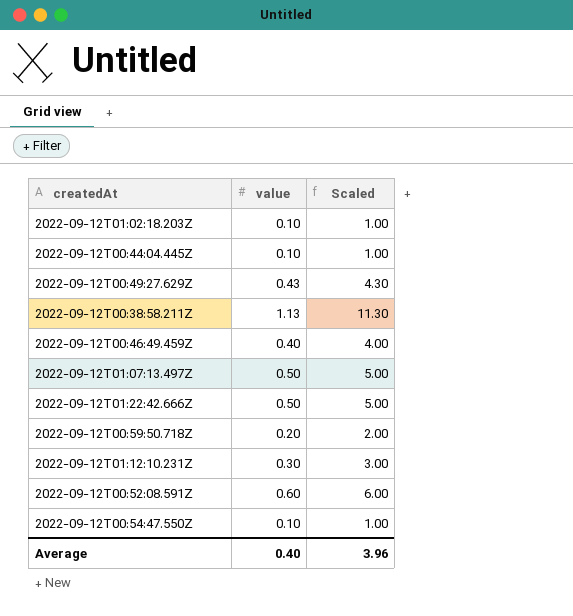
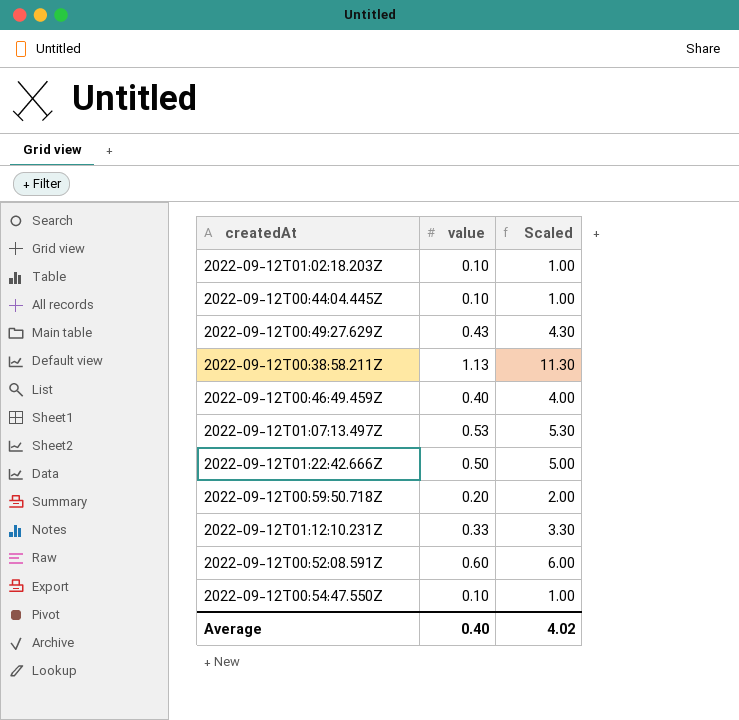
2022-09-12T01:07:13.497Z | value: 0.50 -> 0.53
2022-09-12T01:07:13.497Z | Scaled: 5.00 -> 5.30
2022-09-12T01:12:10.231Z | value: 0.30 -> 0.33
2022-09-12T01:12:10.231Z | Scaled: 3.00 -> 3.30
Average | Scaled: 3.96 -> 4.02

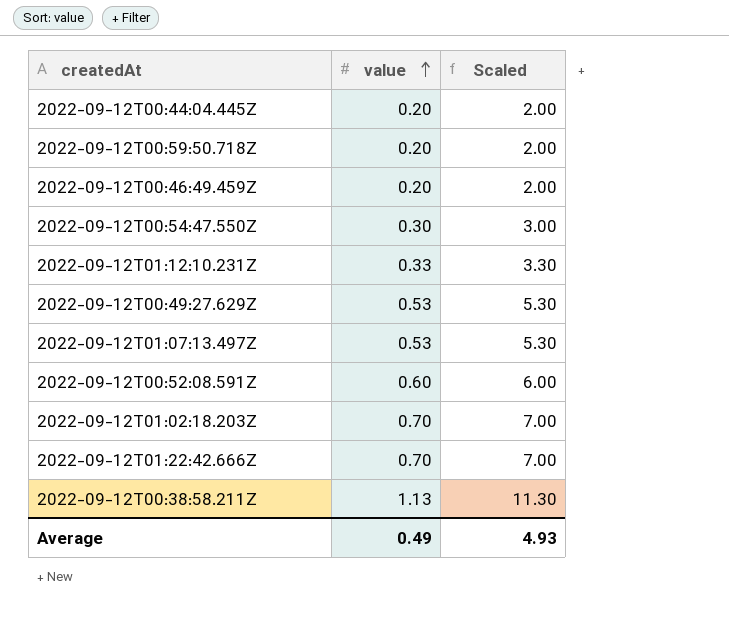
row order: none -> value ascending
2022-09-12T00:44:04.445Z | value: 0.10 -> 0.20
2022-09-12T00:44:04.445Z | Scaled: 1.00 -> 2.00
2022-09-12T00:46:49.459Z | value: 0.40 -> 0.20
2022-09-12T00:46:49.459Z | Scaled: 4.00 -> 2.00
2022-09-12T00:54:47.550Z | value: 0.10 -> 0.30
2022-09-12T00:54:47.550Z | Scaled: 1.00 -> 3.00
2022-09-12T00:49:27.629Z | value: 0.43 -> 0.53
2022-09-12T00:49:27.629Z | Scaled: 4.30 -> 5.30
2022-09-12T01:02:18.203Z | value: 0.10 -> 0.70
2022-09-12T01:02:18.203Z | Scaled: 1.00 -> 7.00
2022-09-12T01:22:42.666Z | value: 0.50 -> 0.70
2022-09-12T01:22:42.666Z | Scaled: 5.00 -> 7.00
Average | value: 0.40 -> 0.49
Average | Scaled: 4.02 -> 4.93

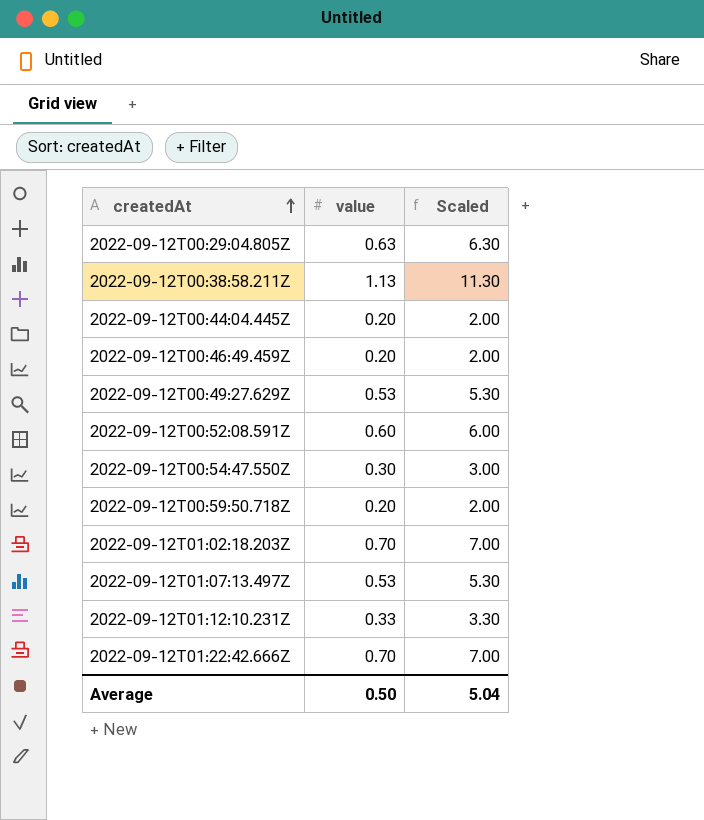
row order: value ascending -> createdAt ascending
row 2022-09-12T00:29:04.805Z: none -> 0.63 | 6.30
Average | value: 0.49 -> 0.50
Average | Scaled: 4.93 -> 5.04

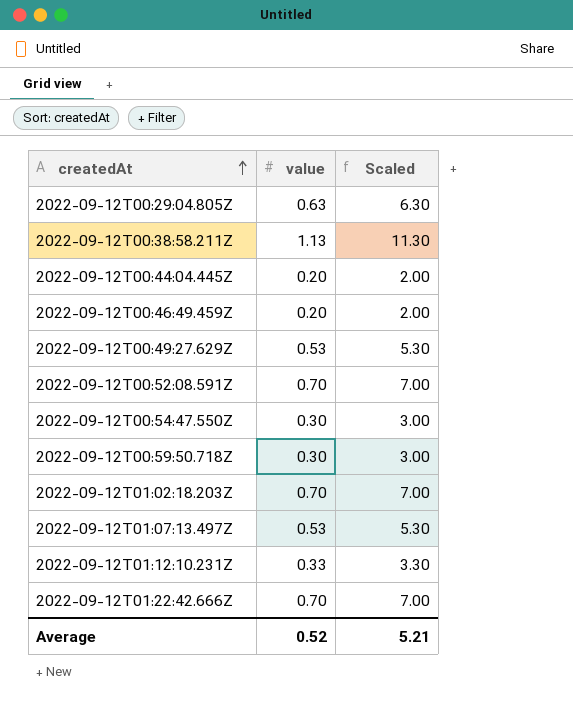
2022-09-12T00:52:08.591Z | value: 0.60 -> 0.70
2022-09-12T00:52:08.591Z | Scaled: 6.00 -> 7.00
2022-09-12T00:59:50.718Z | value: 0.20 -> 0.30
2022-09-12T00:59:50.718Z | Scaled: 2.00 -> 3.00
Average | value: 0.50 -> 0.52
Average | Scaled: 5.04 -> 5.21

